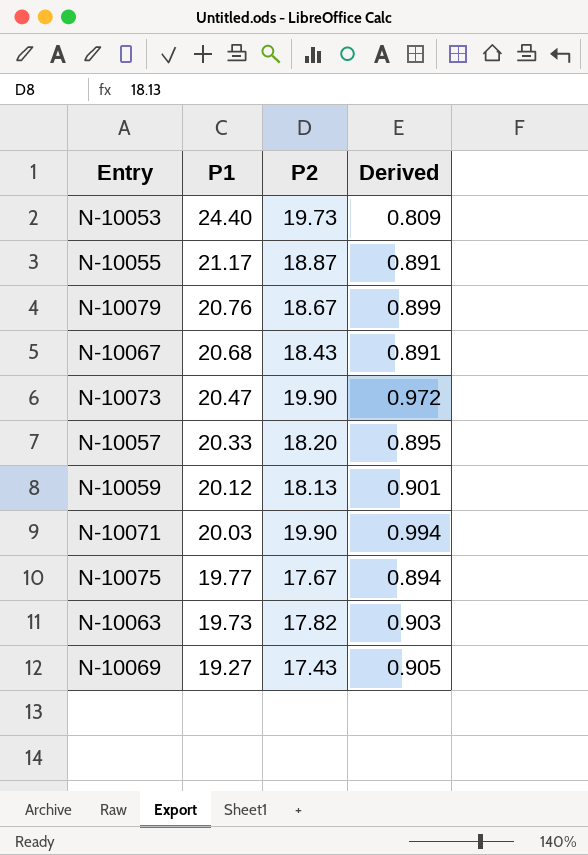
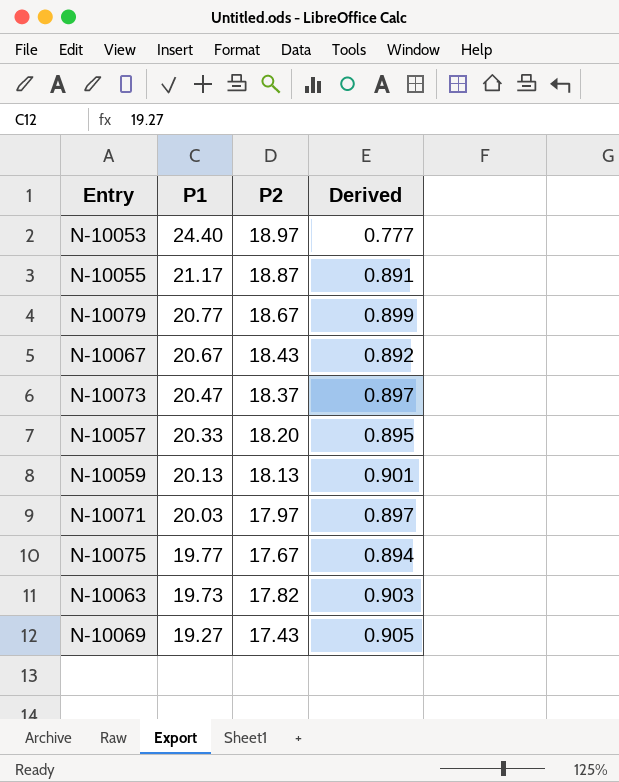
N-10053 | P2: 19.73 -> 18.97
N-10053 | Derived: 0.809 -> 0.777
N-10079 | P1: 20.76 -> 20.77
N-10067 | P1: 20.68 -> 20.67
N-10067 | Derived: 0.891 -> 0.892
N-10073 | P2: 19.90 -> 18.37
N-10073 | Derived: 0.972 -> 0.897
N-10059 | P1: 20.12 -> 20.13
N-10071 | P2: 19.90 -> 17.97
N-10071 | Derived: 0.994 -> 0.897

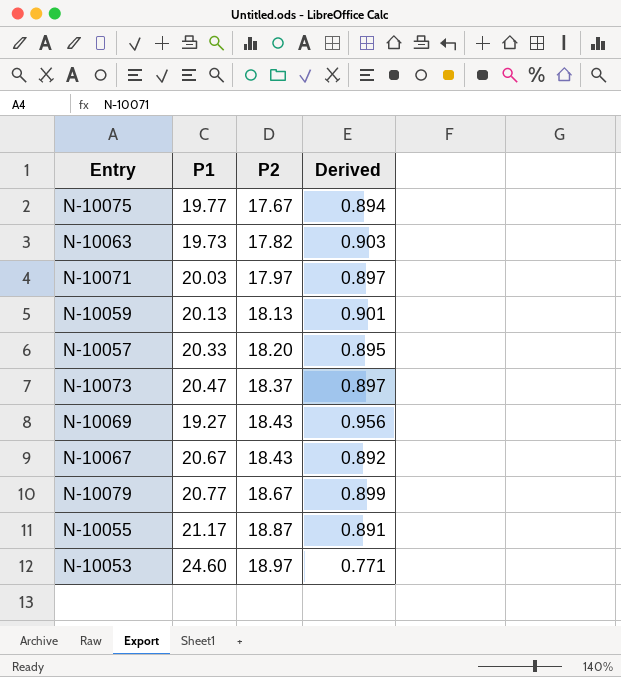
row order: P1 descending -> P2 ascending
N-10069 | P2: 17.43 -> 18.43
N-10069 | Derived: 0.905 -> 0.956
N-10053 | P1: 24.40 -> 24.60
N-10053 | Derived: 0.777 -> 0.771

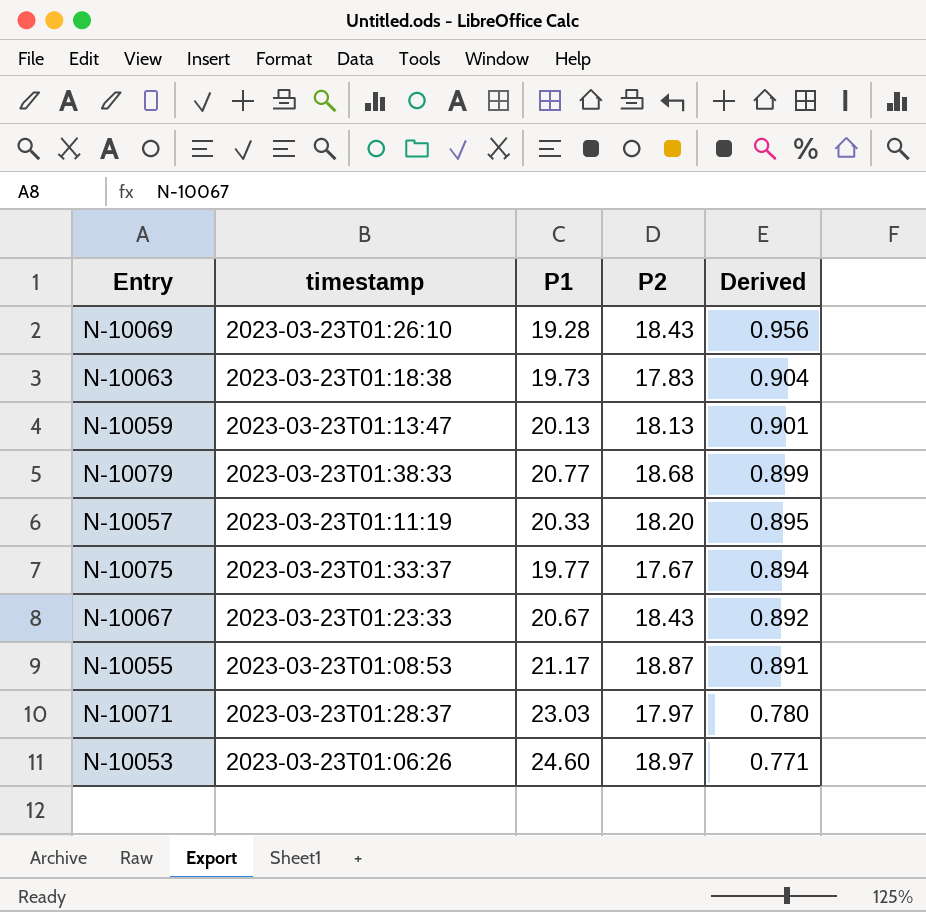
row order: P2 ascending -> Derived descending
column timestamp | position: none -> 2
row N-10073: 20.47 | 18.37 | 0.897 -> none
N-10069 | P1: 19.27 -> 19.28
N-10063 | P2: 17.82 -> 17.83
N-10063 | Derived: 0.903 -> 0.904
N-10079 | P2: 18.67 -> 18.68
N-10071 | P1: 20.03 -> 23.03
N-10071 | Derived: 0.897 -> 0.780

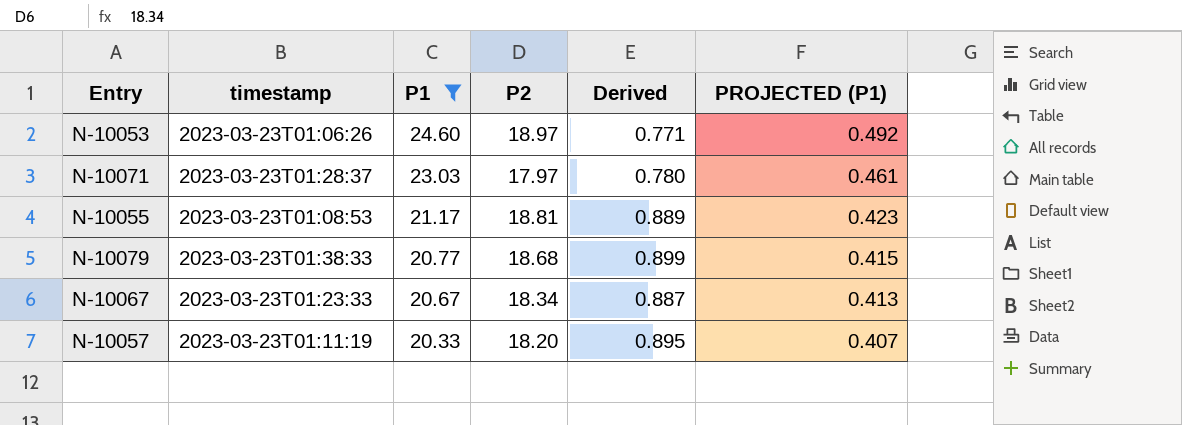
filter: none -> P1 >= 20.33
row order: Derived descending -> P1 descending
column PROJECTED (P1) | formula: none -> [P1] * 0.02
N-10055 | P2: 18.87 -> 18.81
N-10055 | Derived: 0.891 -> 0.889
N-10067 | P2: 18.43 -> 18.34
N-10067 | Derived: 0.892 -> 0.887

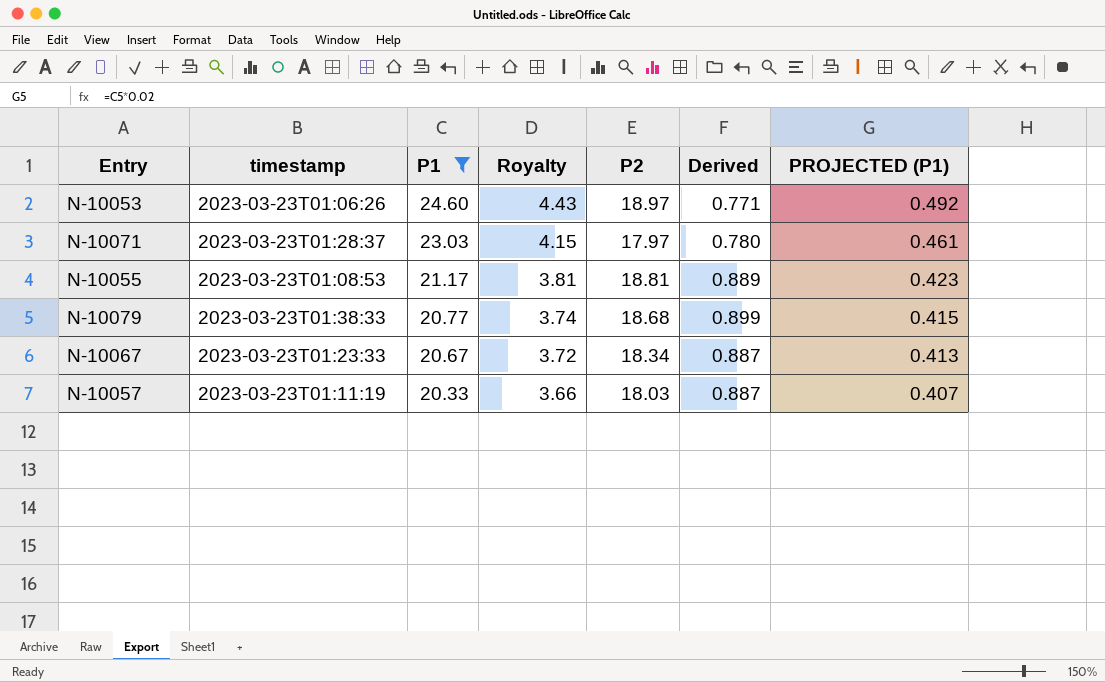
column Royalty | formula: none -> [P1] * 0.18
N-10057 | P2: 18.20 -> 18.03
N-10057 | Derived: 0.895 -> 0.887

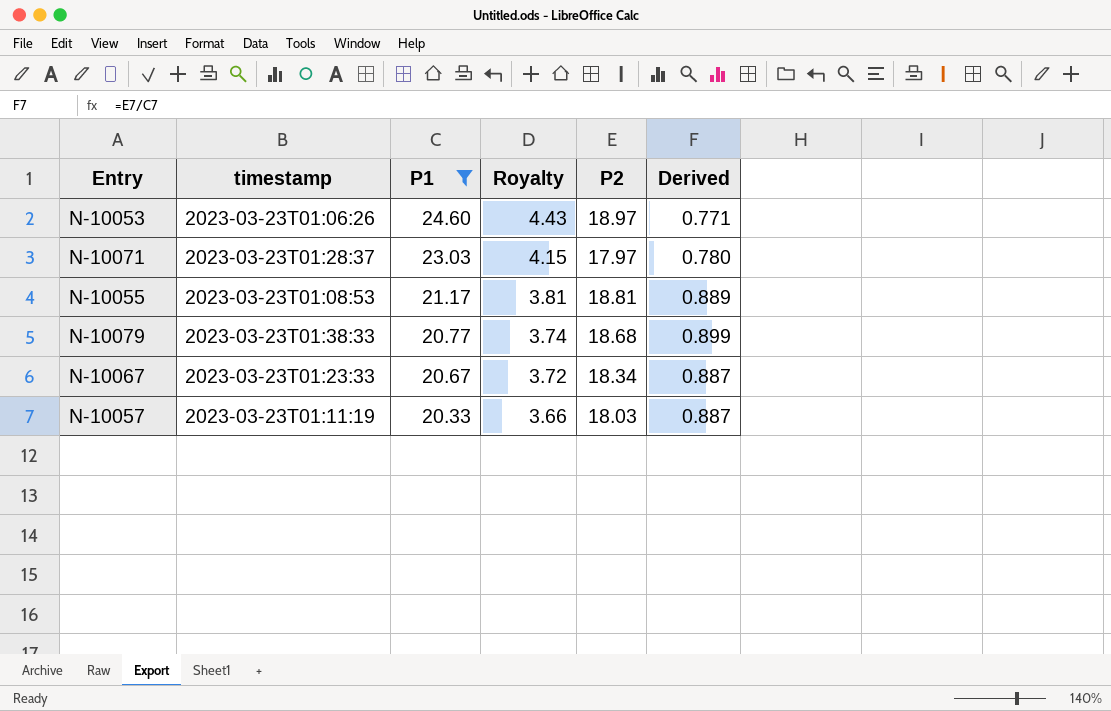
column PROJECTED (P1) | formula: [P1] * 0.02 -> none

